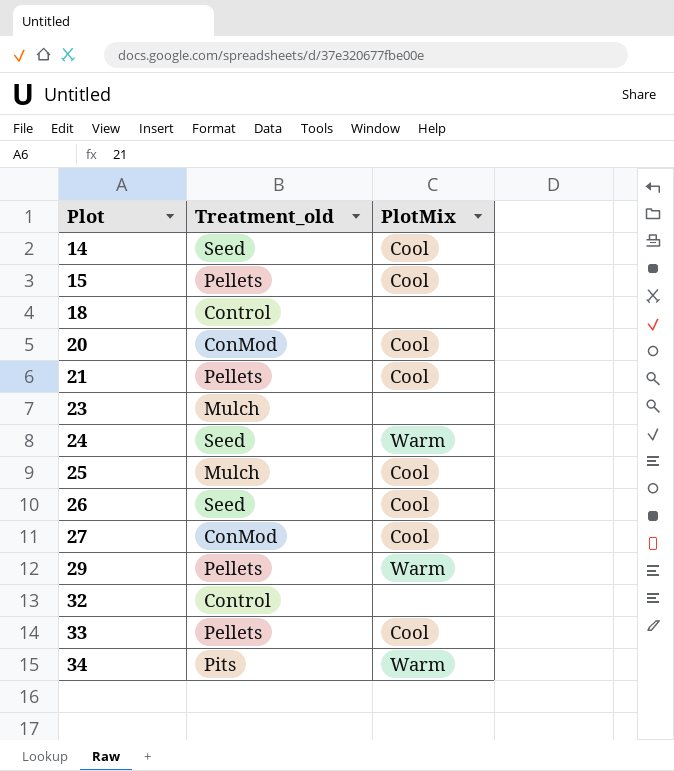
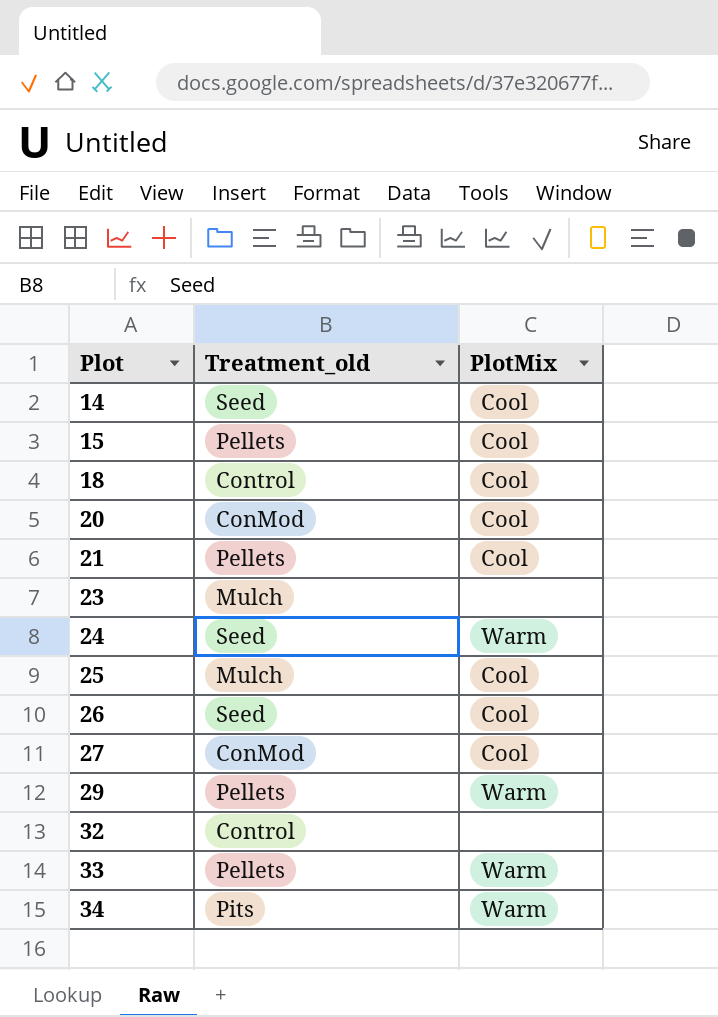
18 | PlotMix: none -> Cool
33 | PlotMix: Cool -> Warm

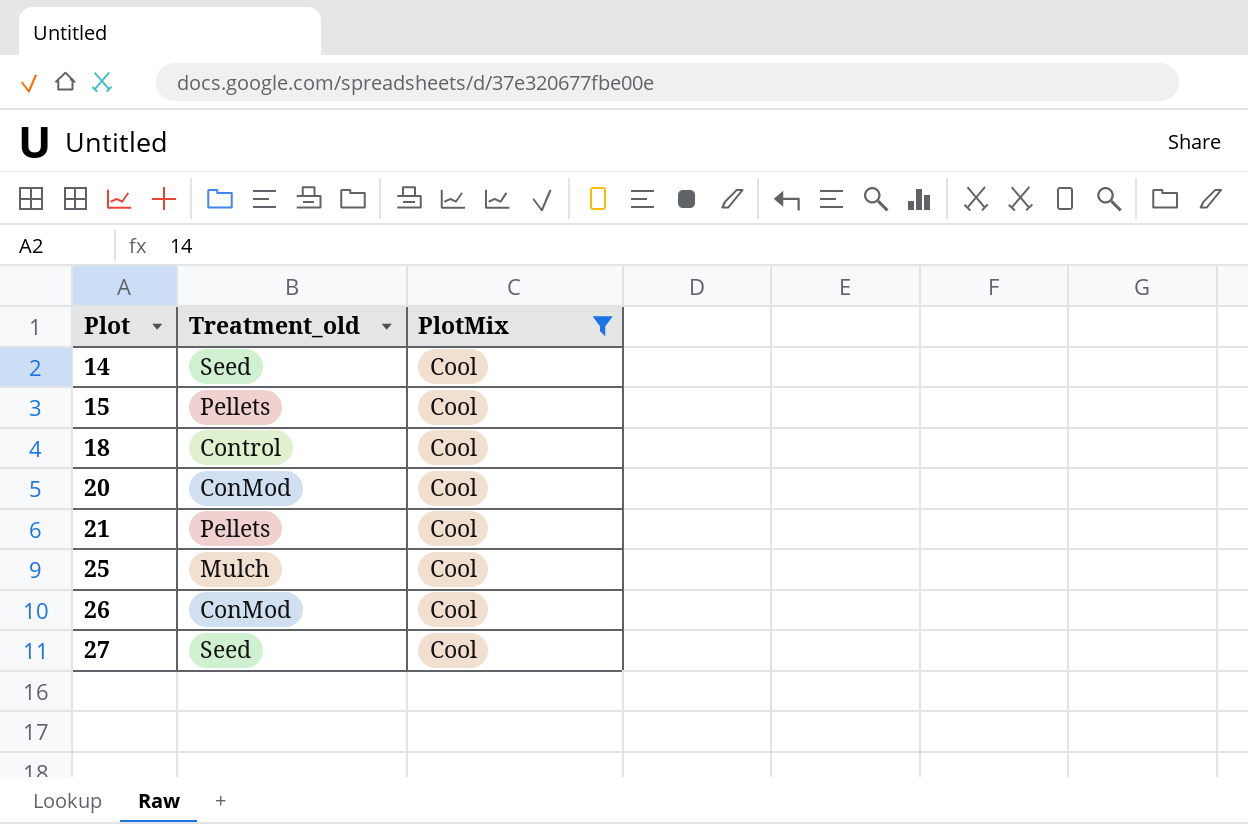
filter: none -> PlotMix = Cool
26 | Treatment_old: Seed -> ConMod
27 | Treatment_old: ConMod -> Seed

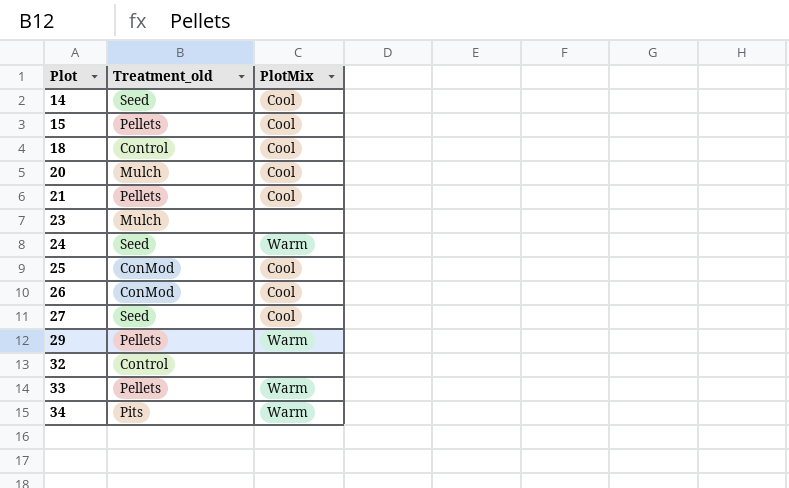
filter: PlotMix = Cool -> none
20 | Treatment_old: ConMod -> Mulch
25 | Treatment_old: Mulch -> ConMod

